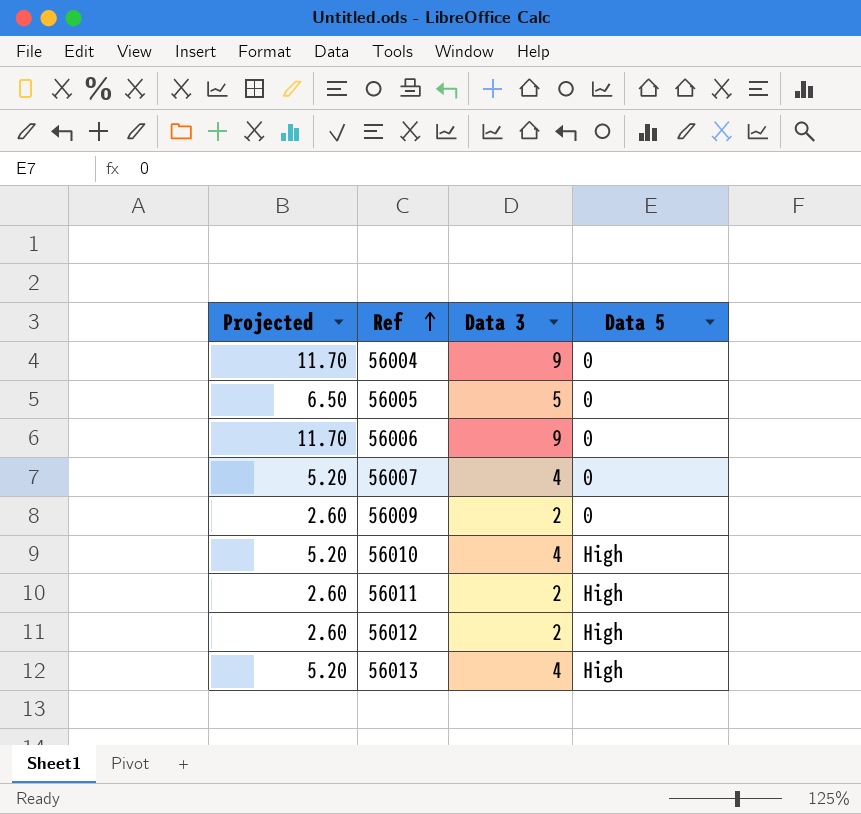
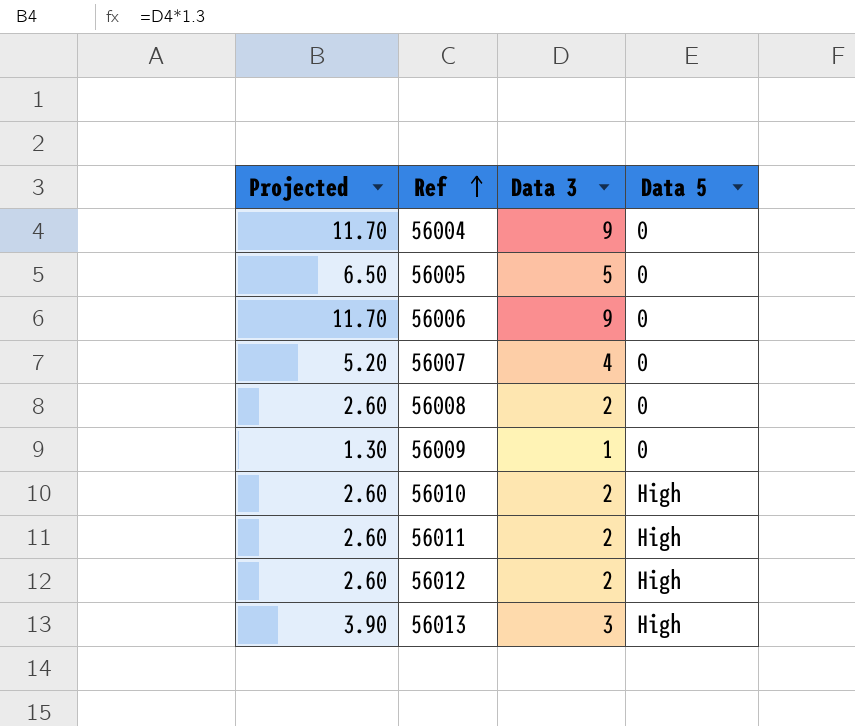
row 56008: none -> 2.60 | 2 | 0
56009 | Projected: 2.60 -> 1.30
56009 | Data 3: 2 -> 1
56010 | Projected: 5.20 -> 2.60
56010 | Data 3: 4 -> 2
56013 | Projected: 5.20 -> 3.90
56013 | Data 3: 4 -> 3

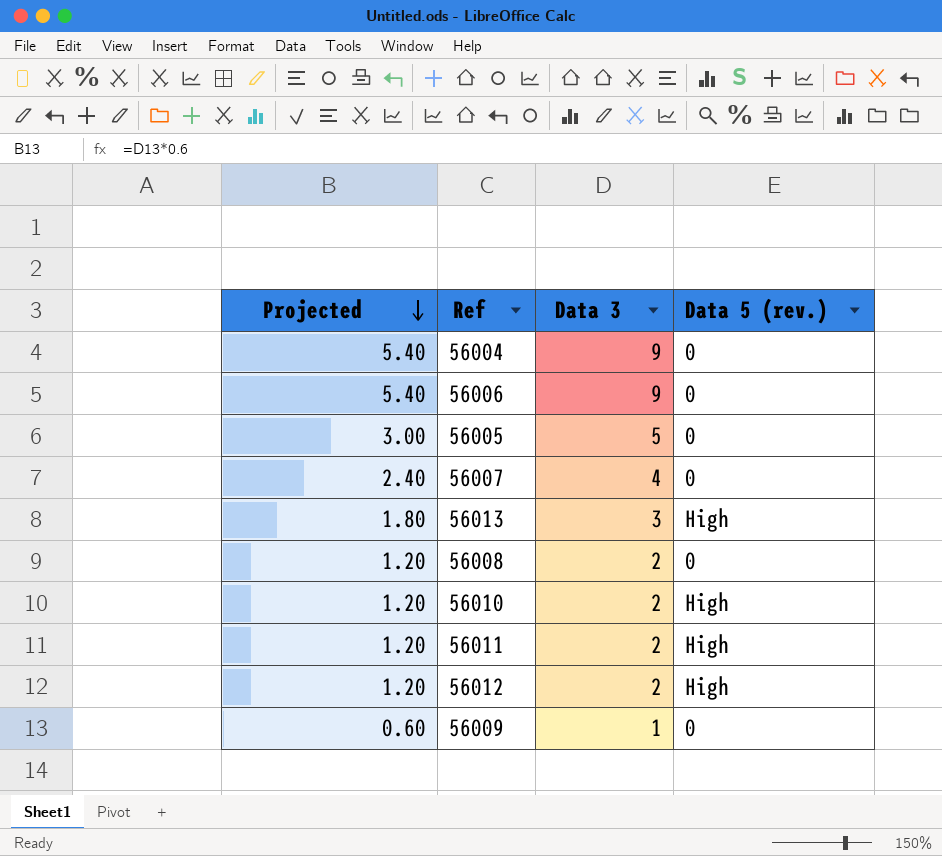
row order: Ref ascending -> Projected descending
column Projected | formula: [Data 3] * 1.3 -> [Data 3] * 0.6
column name: Data 5 -> Data 5 (rev.)

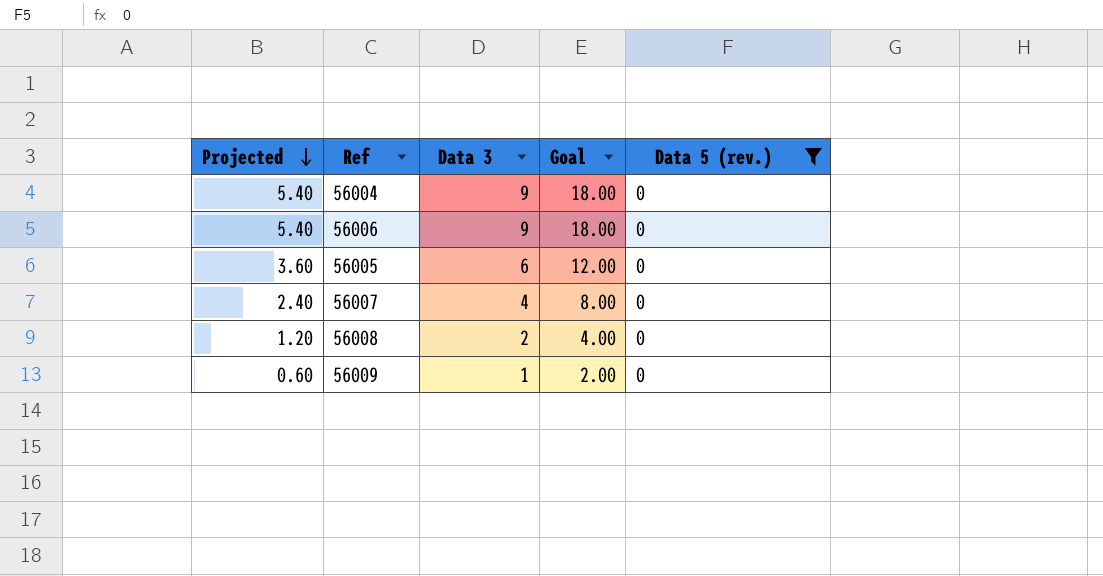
filter: none -> Data 5 (rev.) = 0
column Goal | formula: none -> [Data 3] * 2
56005 | Projected: 3.00 -> 3.60
56005 | Data 3: 5 -> 6

